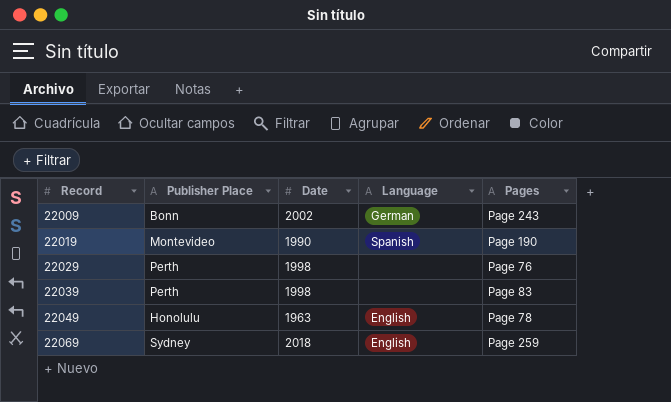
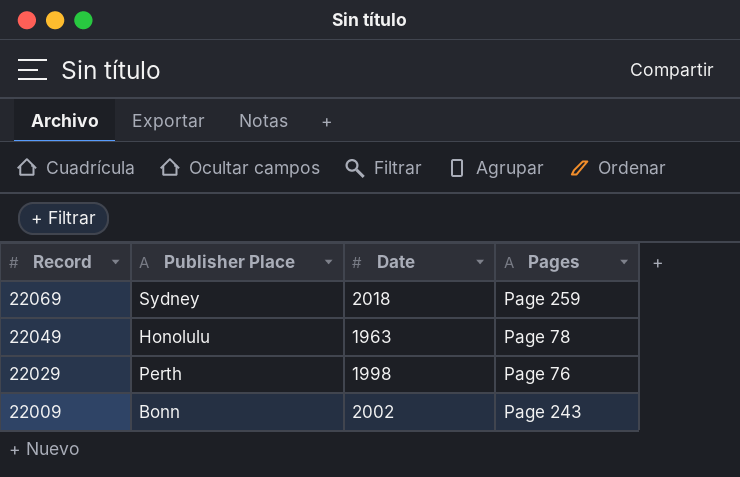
row order: Record ascending -> Record descending
column Language | position: 4 -> none
row 22019: Montevideo | 1990 | Spanish | Page 190 -> none
row 22039: Perth | 1998 | none | Page 83 -> none

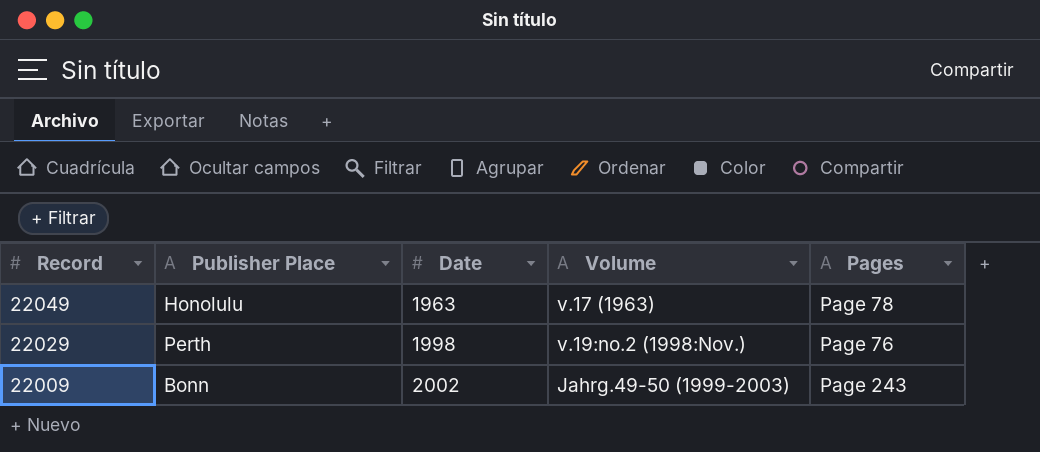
column Volume | position: none -> 4
row 22069: Sydney | 2018 | Page 259 -> none

